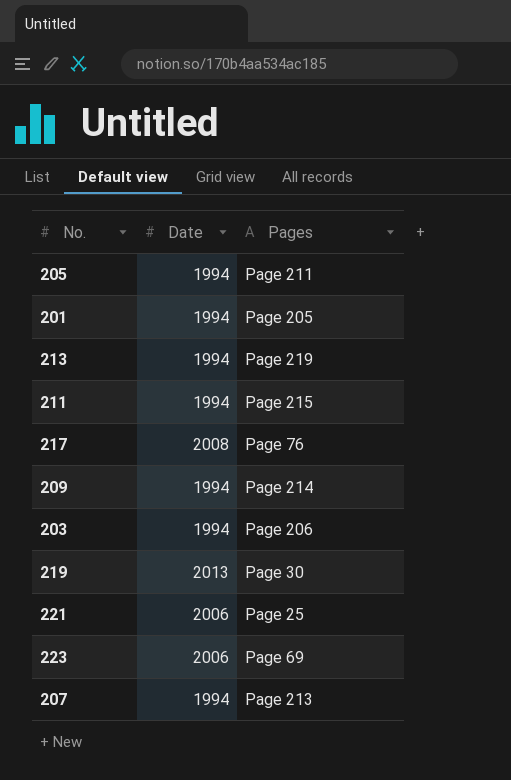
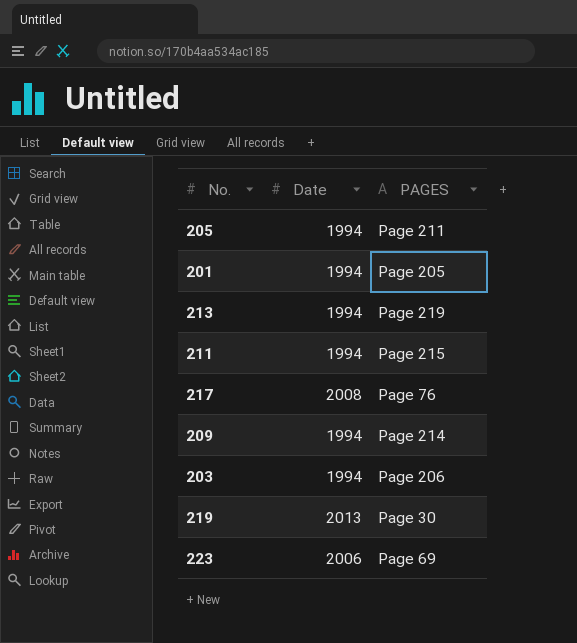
column name: Pages -> PAGES
row 221: 2006 | Page 25 -> none
row 207: 1994 | Page 213 -> none

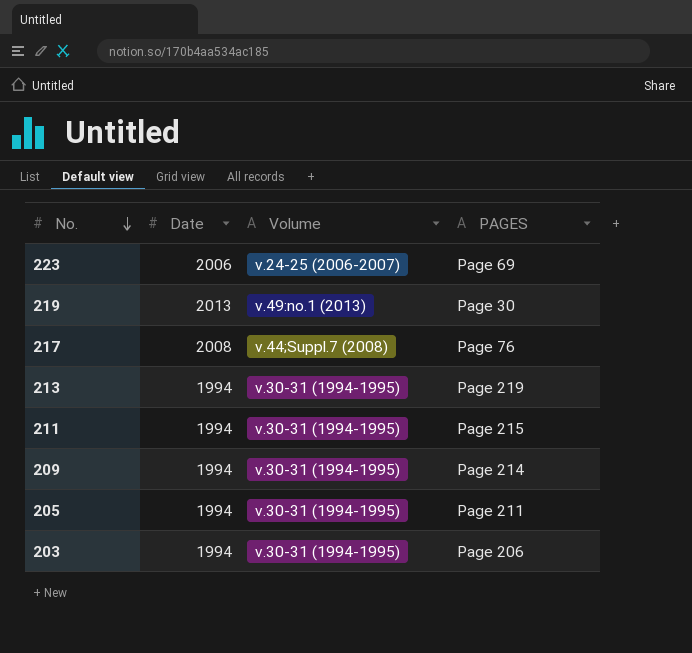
row order: none -> No. descending
column Volume | position: none -> 3
row 201: 1994 | Page 205 -> none

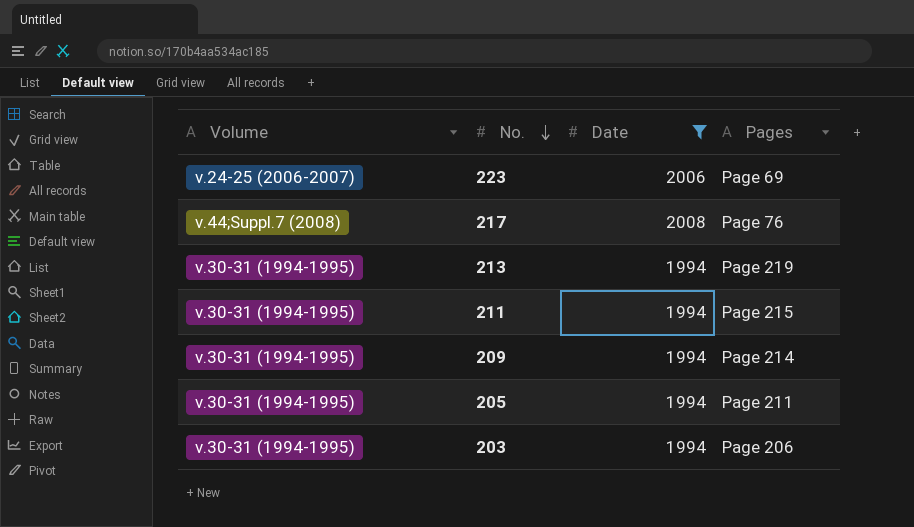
filter: none -> Date != 2013
column Volume | position: 3 -> 1
column name: PAGES -> Pages

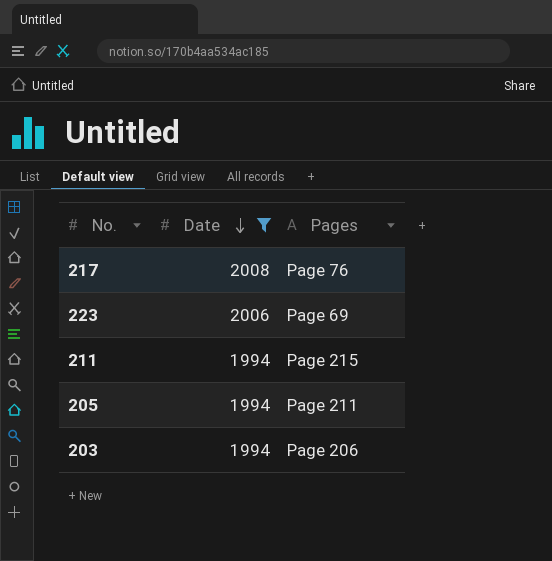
row order: No. descending -> Date descending
column Volume | position: 1 -> none
row 213: v.30-31 (1994-1995) | 1994 | Page 219 -> none
row 209: v.30-31 (1994-1995) | 1994 | Page 214 -> none

